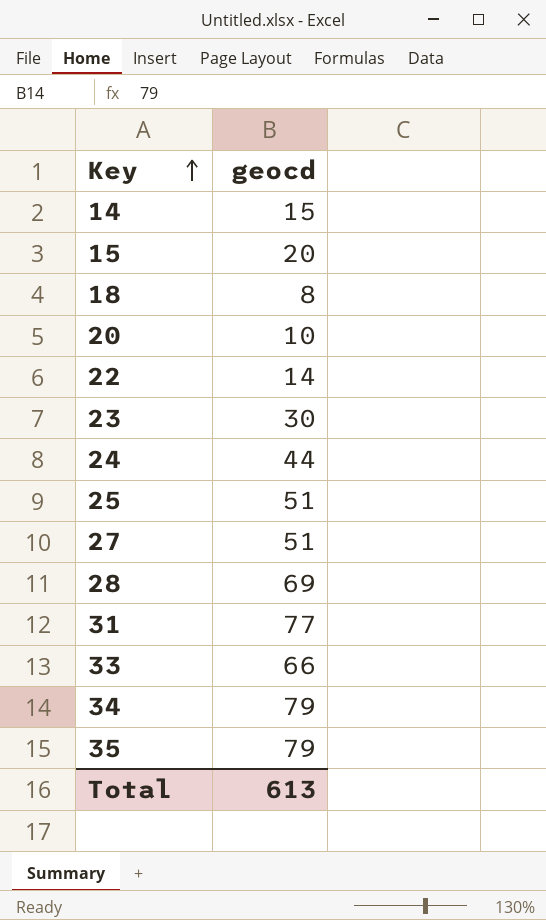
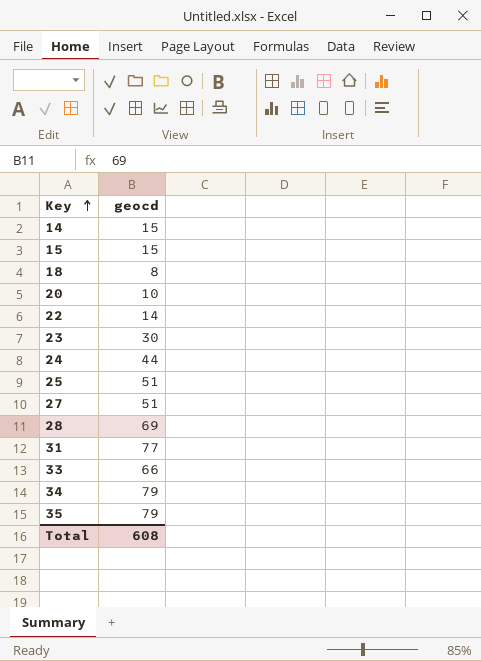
15 | geocd: 20 -> 15
Total | geocd: 613 -> 608

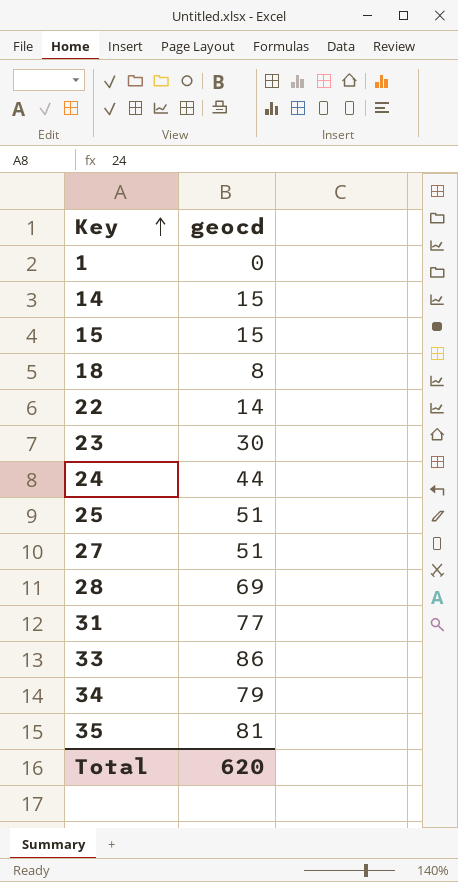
row 20: 10 -> none
row 1: none -> 0
33 | geocd: 66 -> 86
35 | geocd: 79 -> 81
Total | geocd: 608 -> 620

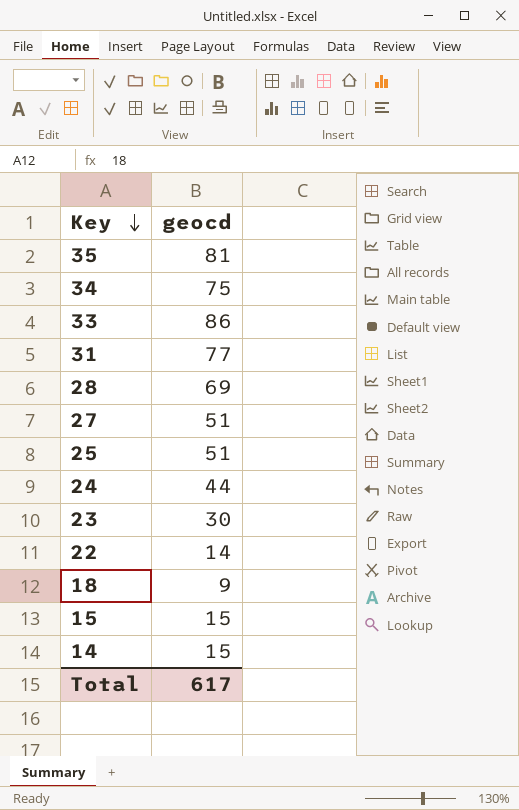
row order: Key ascending -> Key descending
row 1: 0 -> none
34 | geocd: 79 -> 75
18 | geocd: 8 -> 9
Total | geocd: 620 -> 617

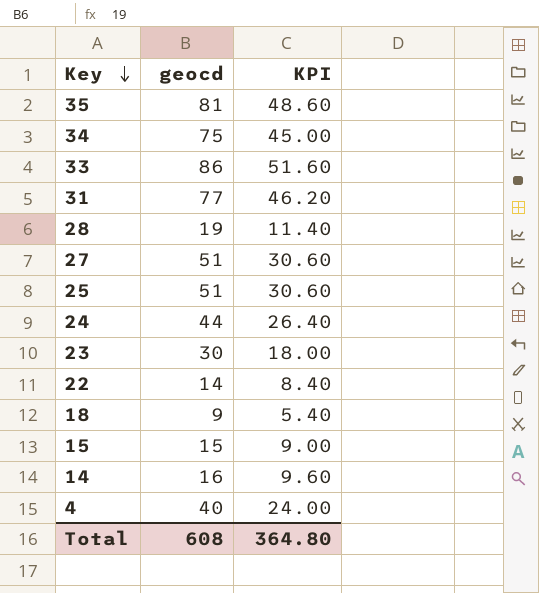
column KPI | formula: none -> [geocd] * 0.6
28 | geocd: 69 -> 19
14 | geocd: 15 -> 16
row 4: none -> 40 | 24.00
Total | geocd: 617 -> 608

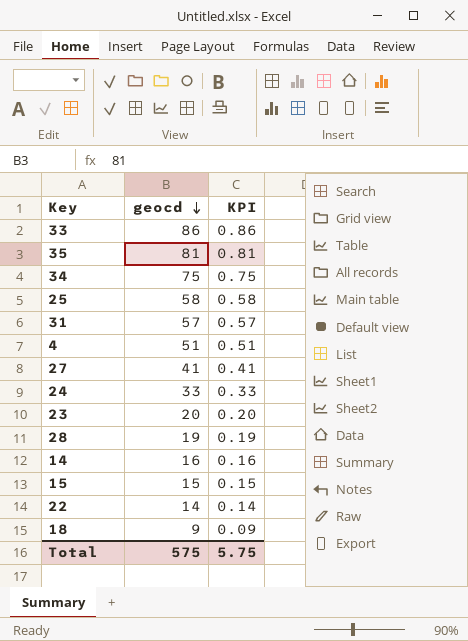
row order: Key descending -> geocd descending
column KPI | formula: [geocd] * 0.6 -> [geocd] * 0.01
25 | geocd: 51 -> 58
31 | geocd: 77 -> 57
4 | geocd: 40 -> 51
27 | geocd: 51 -> 41
24 | geocd: 44 -> 33
23 | geocd: 30 -> 20
Total | geocd: 608 -> 575
Total | KPI: 364.80 -> 5.75

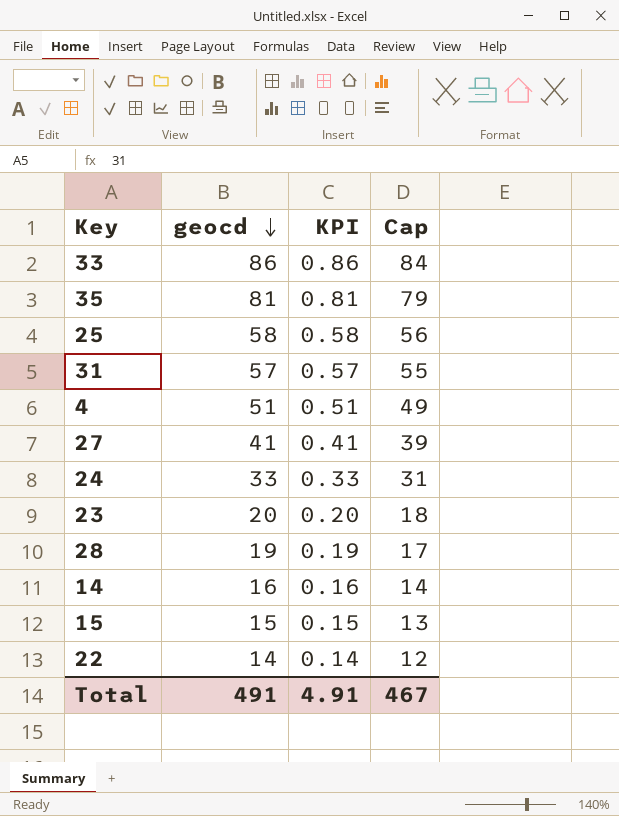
column Cap | formula: none -> [geocd] - 2
row 34: 75 | 0.75 -> none
row 18: 9 | 0.09 -> none
Total | geocd: 575 -> 491
Total | KPI: 5.75 -> 4.91

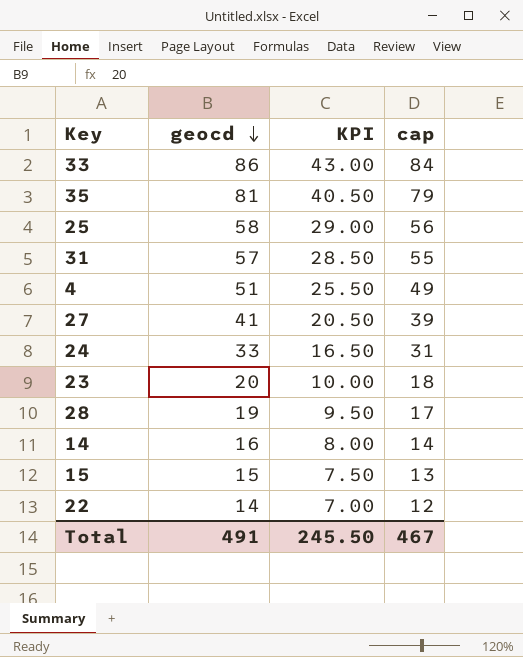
column KPI | formula: [geocd] * 0.01 -> [geocd] * 0.5
column name: Cap -> cap
Total | KPI: 4.91 -> 245.50

